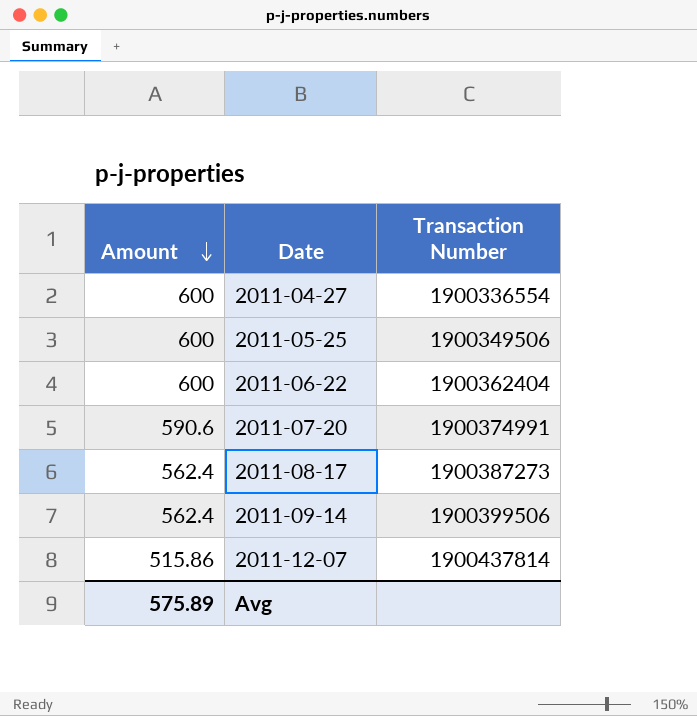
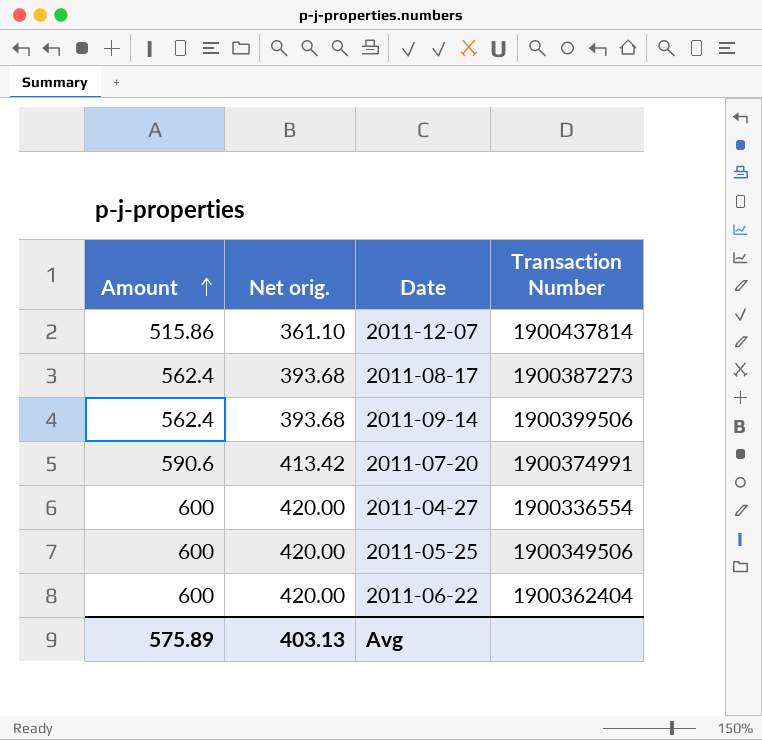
row order: Amount descending -> Amount ascending
column Net orig. | formula: none -> [Amount] * 0.7

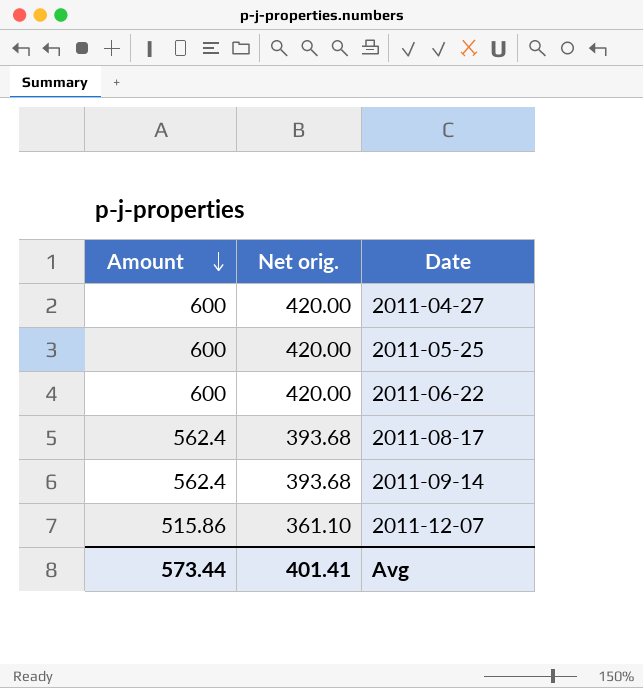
row order: Amount ascending -> Amount descending
column Transaction Number | position: 4 -> none
row 2011-07-20: 590.6 | 413.42 | 1900374991 -> none
Avg | Amount: 575.89 -> 573.44
Avg | Net orig.: 403.13 -> 401.41

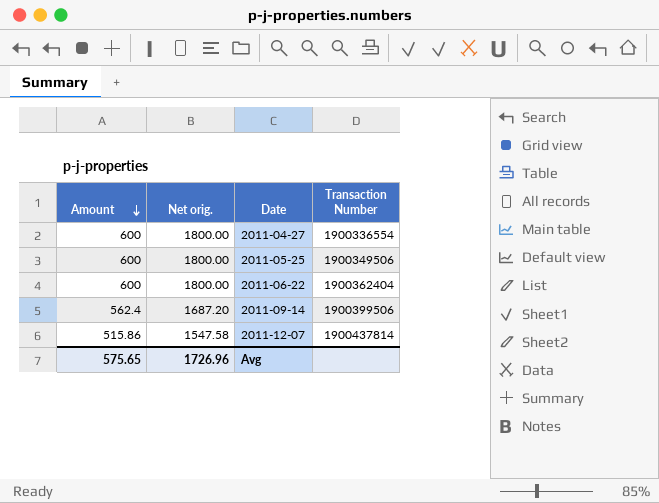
column Net orig. | formula: [Amount] * 0.7 -> [Amount] * 3
column Transaction Number | position: none -> 4
row 2011-08-17: 562.4 | 393.68 -> none
Avg | Amount: 573.44 -> 575.65
Avg | Net orig.: 401.41 -> 1726.96

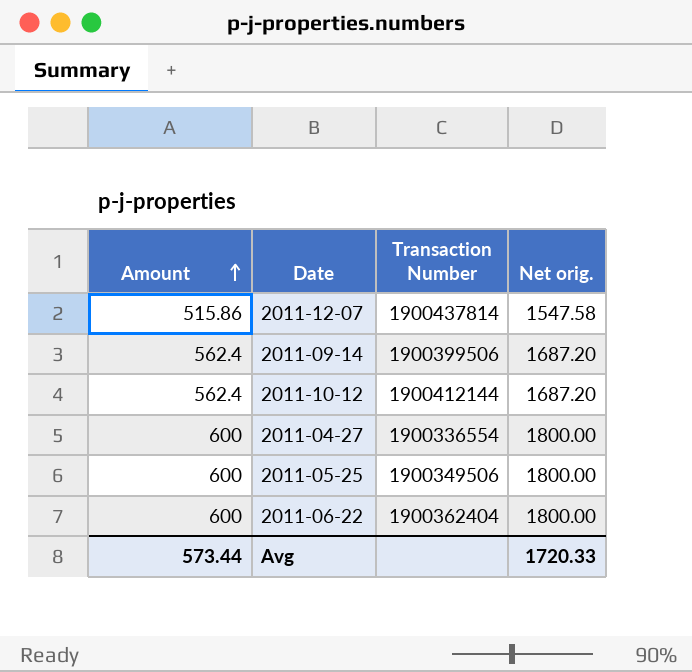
row order: Amount descending -> Amount ascending
column Net orig. | position: 2 -> 4
row 2011-10-12: none -> 562.4 | 1900412144 | 1687.20
Avg | Amount: 575.65 -> 573.44
Avg | Net orig.: 1726.96 -> 1720.33

